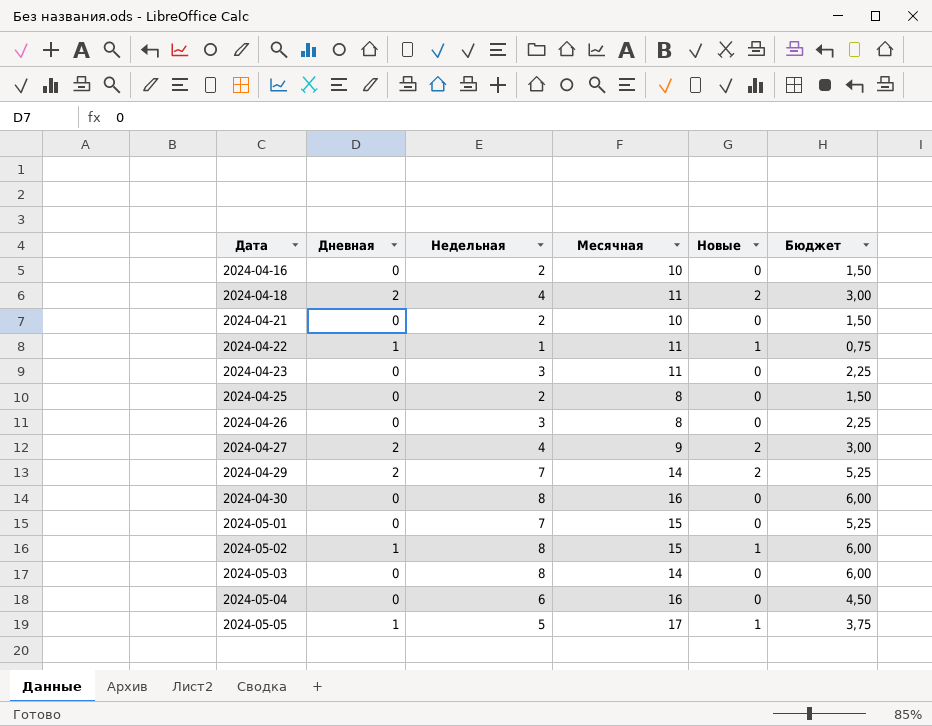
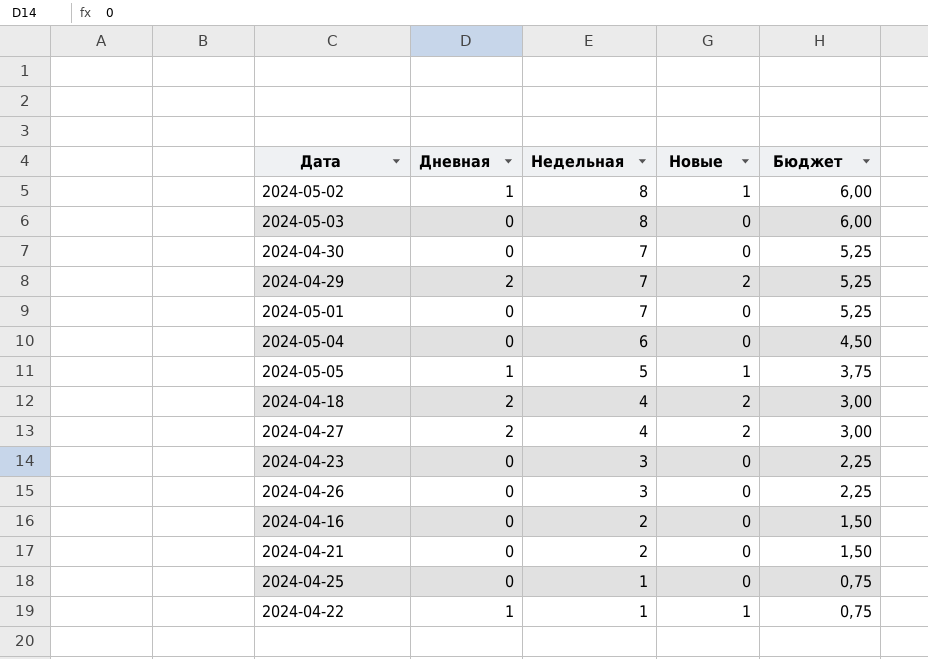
row order: Дата ascending -> Недельная descending
column Месячная | position: 4 -> none
2024-04-30 | Недельная: 8 -> 7
2024-04-30 | Бюджет: 6,00 -> 5,25
2024-04-25 | Недельная: 2 -> 1
2024-04-25 | Бюджет: 1,50 -> 0,75

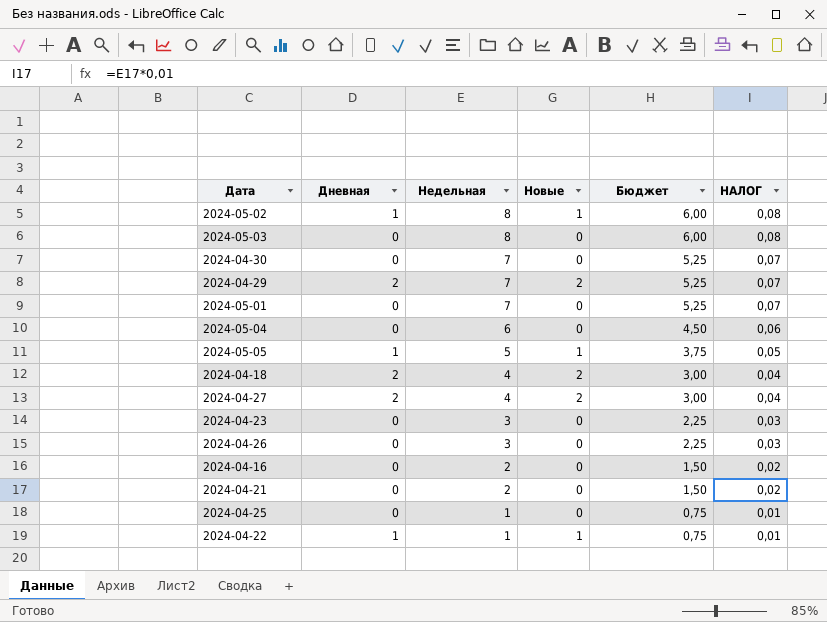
column НАЛОГ | formula: none -> [Недельная] * 0,01

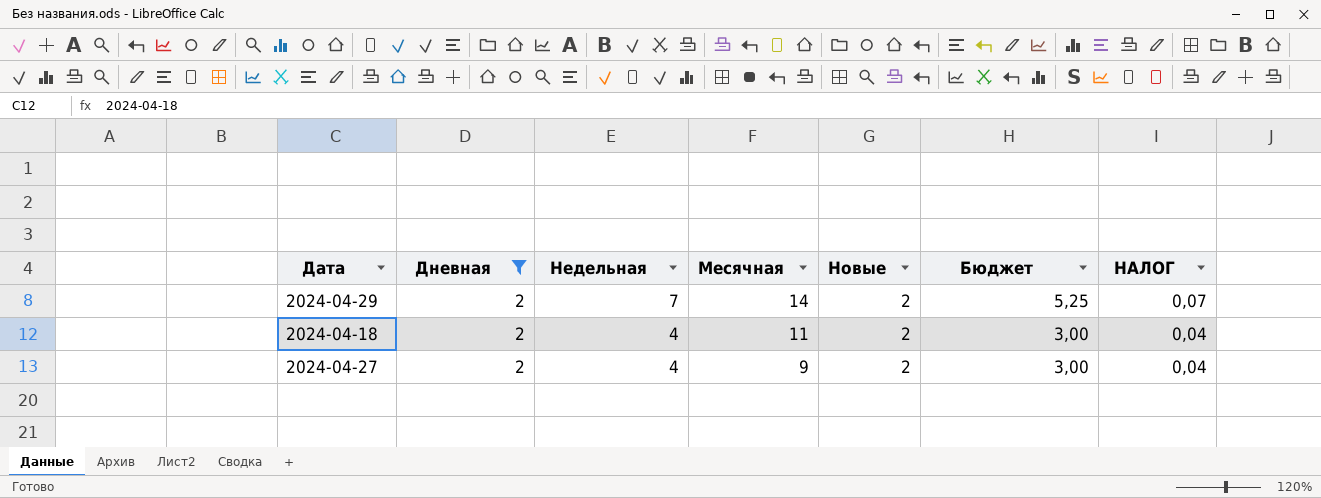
filter: none -> Дневная = 2
column Месячная | position: none -> 4

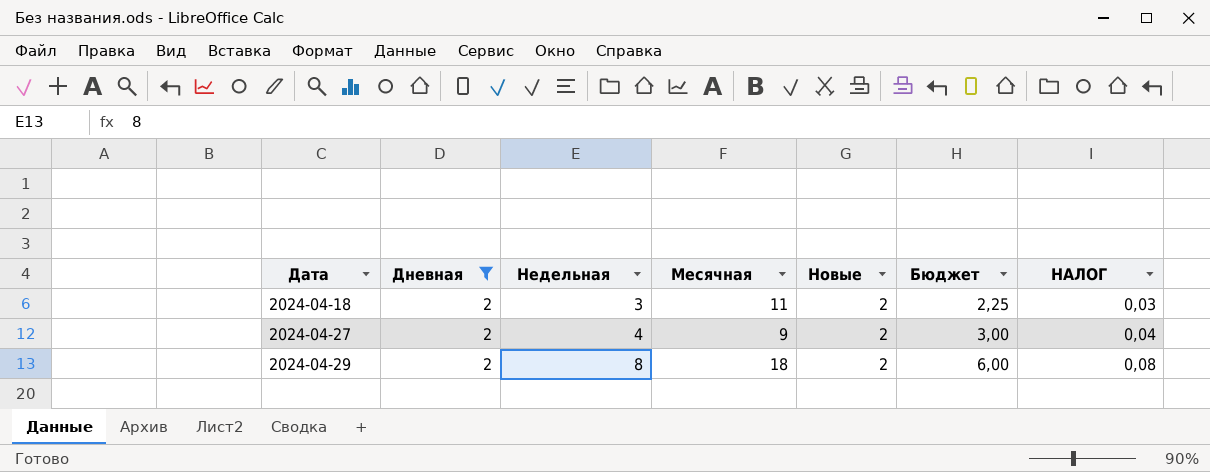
row order: Недельная descending -> Дата ascending
2024-04-18 | Недельная: 4 -> 3
2024-04-18 | Бюджет: 3,00 -> 2,25
2024-04-18 | НАЛОГ: 0,04 -> 0,03
2024-04-29 | Недельная: 7 -> 8
2024-04-29 | Месячная: 14 -> 18
2024-04-29 | Бюджет: 5,25 -> 6,00
2024-04-29 | НАЛОГ: 0,07 -> 0,08

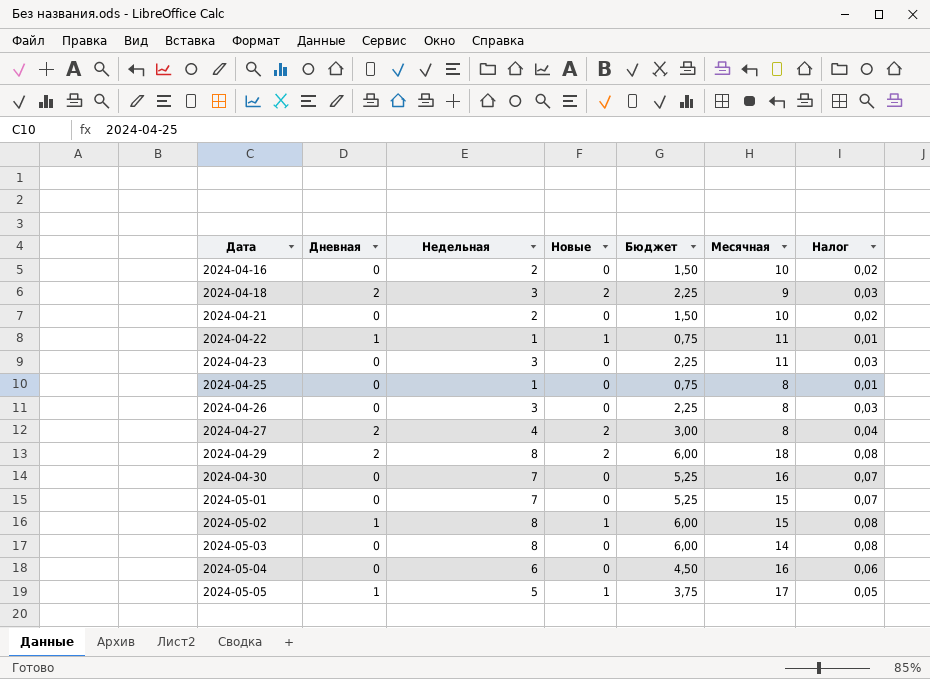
filter: Дневная = 2 -> none
column Месячная | position: 4 -> 6
column name: НАЛОГ -> Налог
2024-04-18 | Месячная: 11 -> 9
2024-04-27 | Месячная: 9 -> 8

